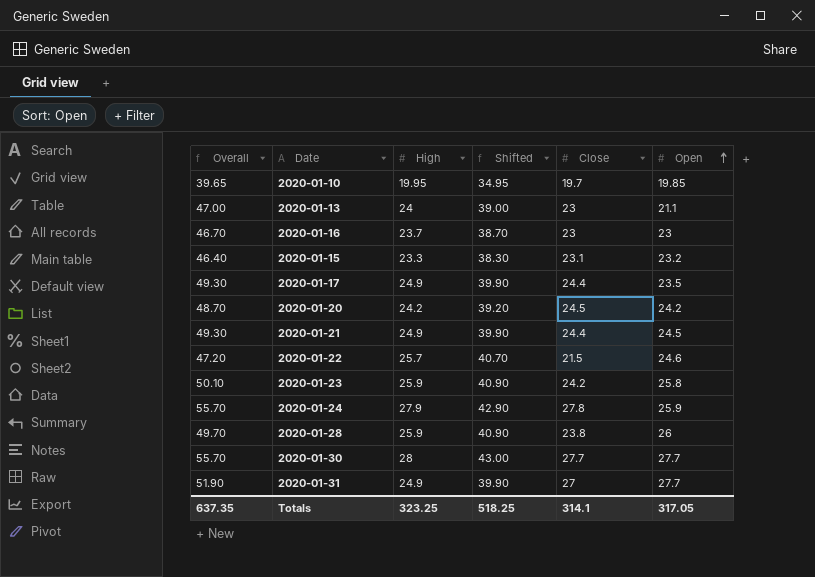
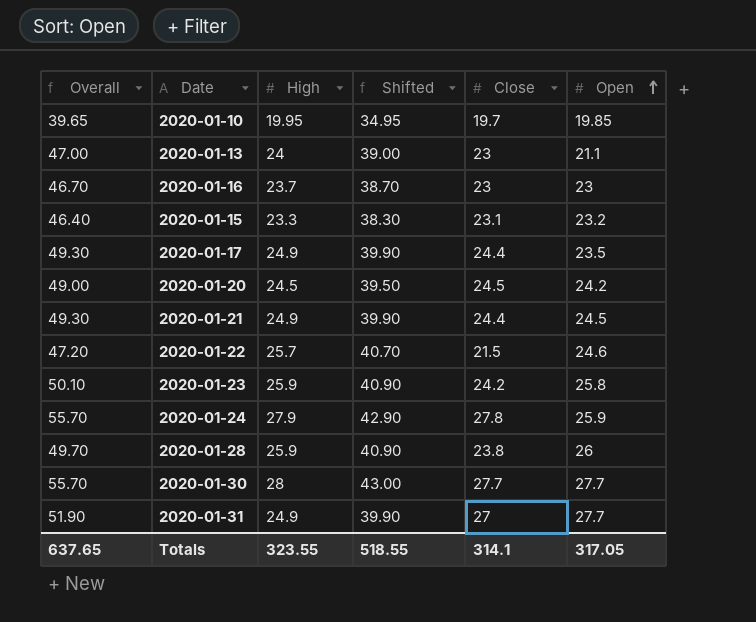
2020-01-20 | Overall: 48.70 -> 49.00
2020-01-20 | High: 24.2 -> 24.5
2020-01-20 | Shifted: 39.20 -> 39.50
Totals | Overall: 637.35 -> 637.65
Totals | High: 323.25 -> 323.55
Totals | Shifted: 518.25 -> 518.55

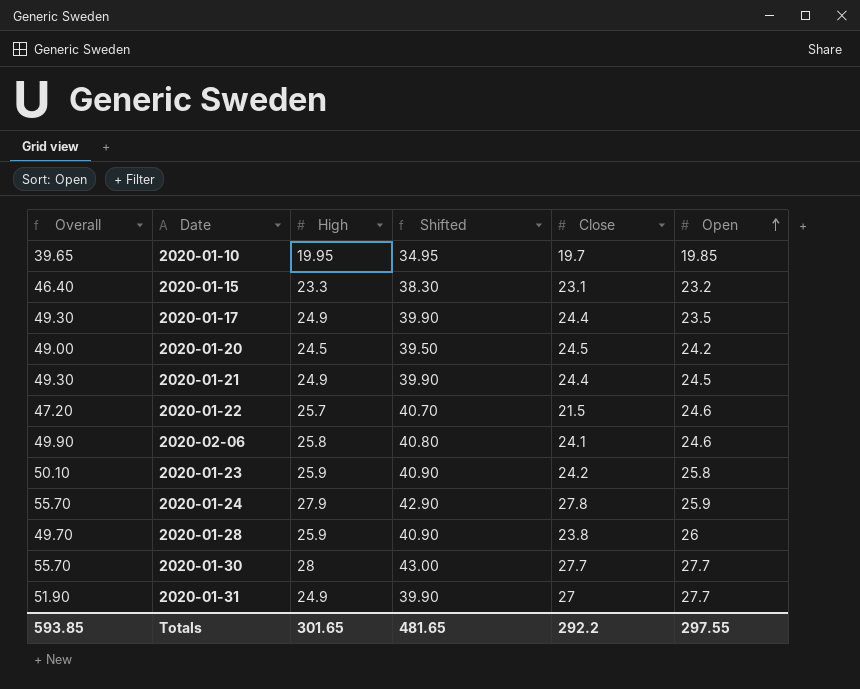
row 2020-01-13: 47.00 | 24 | 39.00 | 23 | 21.1 -> none
row 2020-01-16: 46.70 | 23.7 | 38.70 | 23 | 23 -> none
row 2020-02-06: none -> 49.90 | 25.8 | 40.80 | 24.1 | 24.6
Totals | Overall: 637.65 -> 593.85
Totals | High: 323.55 -> 301.65
Totals | Shifted: 518.55 -> 481.65
Totals | Close: 314.1 -> 292.2
Totals | Open: 317.05 -> 297.55

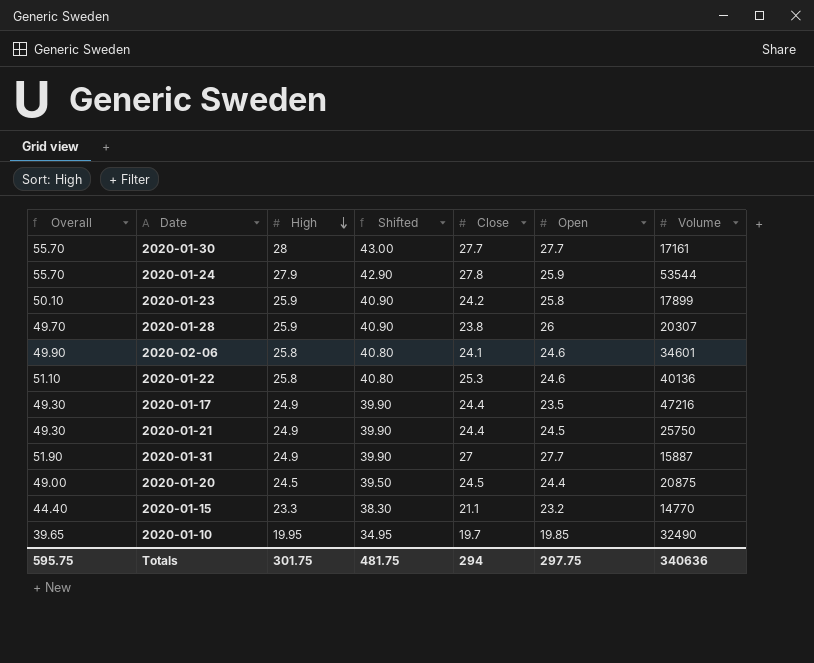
row order: Open ascending -> High descending
column Volume | position: none -> 7
2020-01-22 | Overall: 47.20 -> 51.10
2020-01-22 | High: 25.7 -> 25.8
2020-01-22 | Shifted: 40.70 -> 40.80
2020-01-22 | Close: 21.5 -> 25.3
2020-01-20 | Open: 24.2 -> 24.4
2020-01-15 | Overall: 46.40 -> 44.40
2020-01-15 | Close: 23.1 -> 21.1
Totals | Overall: 593.85 -> 595.75
Totals | High: 301.65 -> 301.75
Totals | Shifted: 481.65 -> 481.75
Totals | Close: 292.2 -> 294
Totals | Open: 297.55 -> 297.75

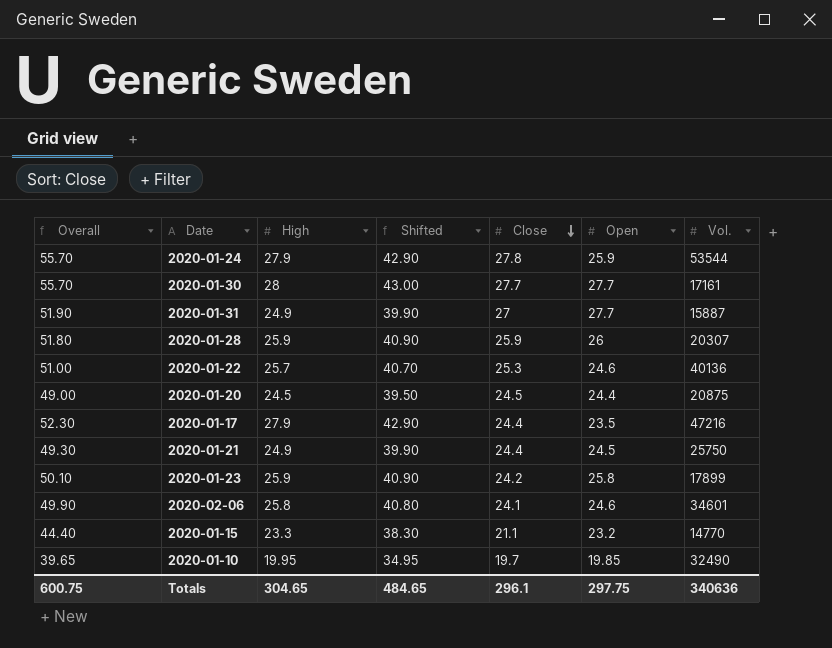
row order: High descending -> Close descending
column name: Volume -> Vol.
2020-01-28 | Overall: 49.70 -> 51.80
2020-01-28 | Close: 23.8 -> 25.9
2020-01-22 | Overall: 51.10 -> 51.00
2020-01-22 | High: 25.8 -> 25.7
2020-01-22 | Shifted: 40.80 -> 40.70
2020-01-17 | Overall: 49.30 -> 52.30
2020-01-17 | High: 24.9 -> 27.9
2020-01-17 | Shifted: 39.90 -> 42.90
Totals | Overall: 595.75 -> 600.75
Totals | High: 301.75 -> 304.65
Totals | Shifted: 481.75 -> 484.65
Totals | Close: 294 -> 296.1

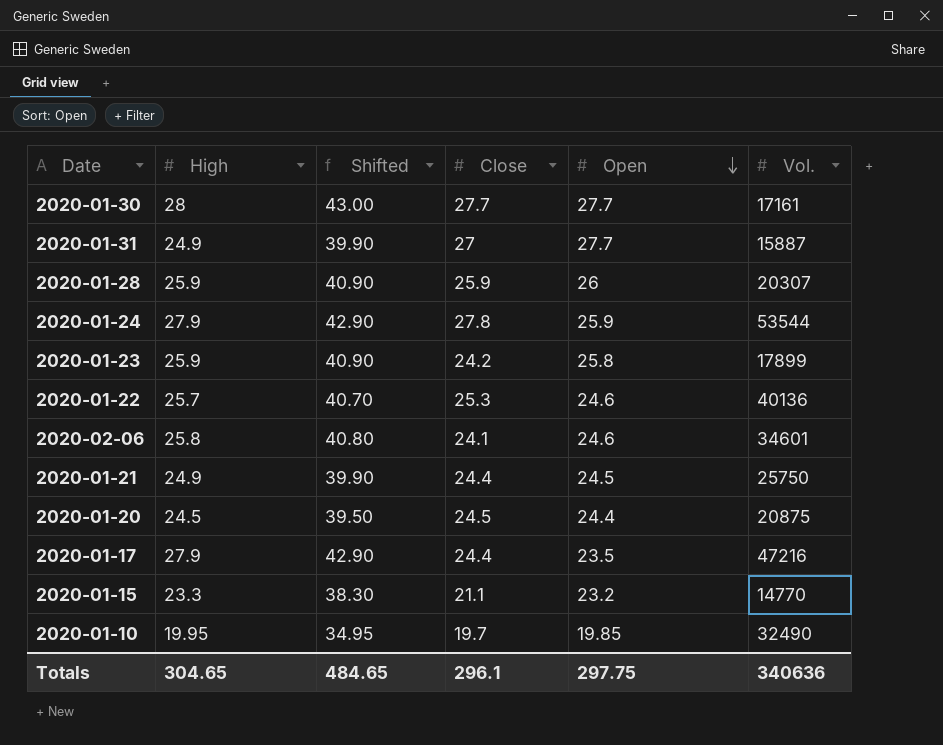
row order: Close descending -> Open descending
column Overall | formula: [High] + [Close] -> none

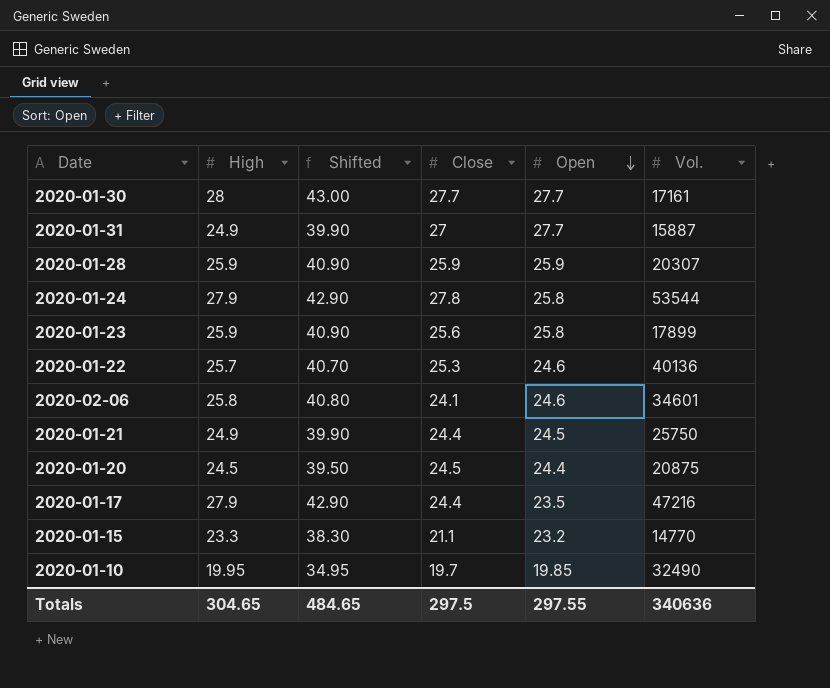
2020-01-28 | Open: 26 -> 25.9
2020-01-24 | Open: 25.9 -> 25.8
2020-01-23 | Close: 24.2 -> 25.6
Totals | Close: 296.1 -> 297.5
Totals | Open: 297.75 -> 297.55

